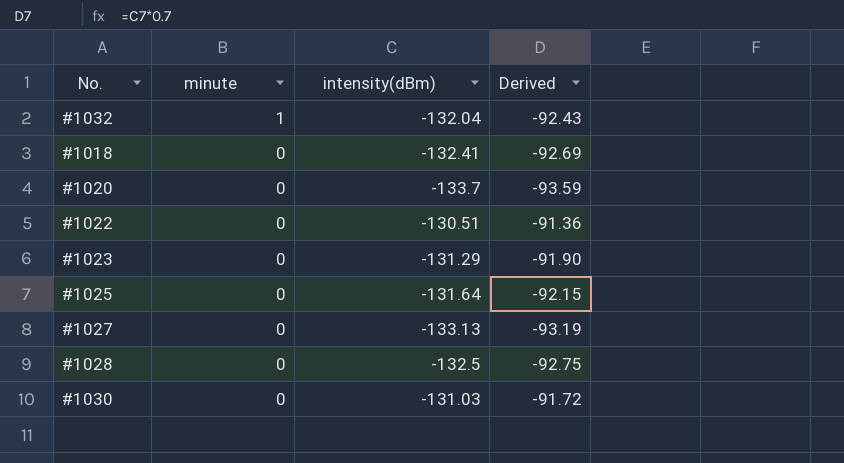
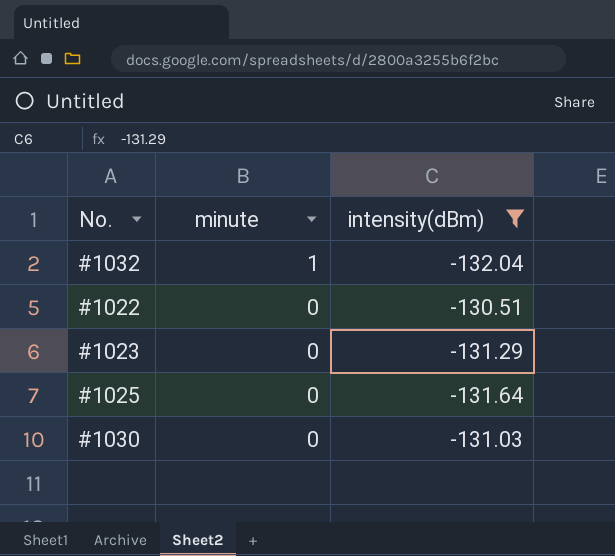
filter: none -> intensity(dBm) >= -132.04
column Derived | formula: [intensity(dBm)] * 0.7 -> none

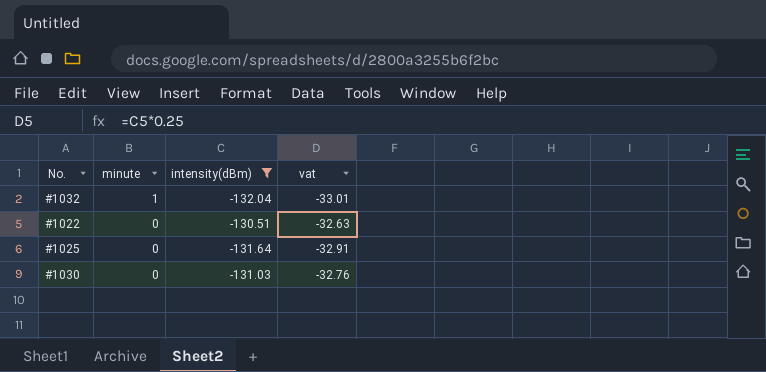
column vat | formula: none -> [intensity(dBm)] * 0.25
row #1023: 0 | -131.29 -> none

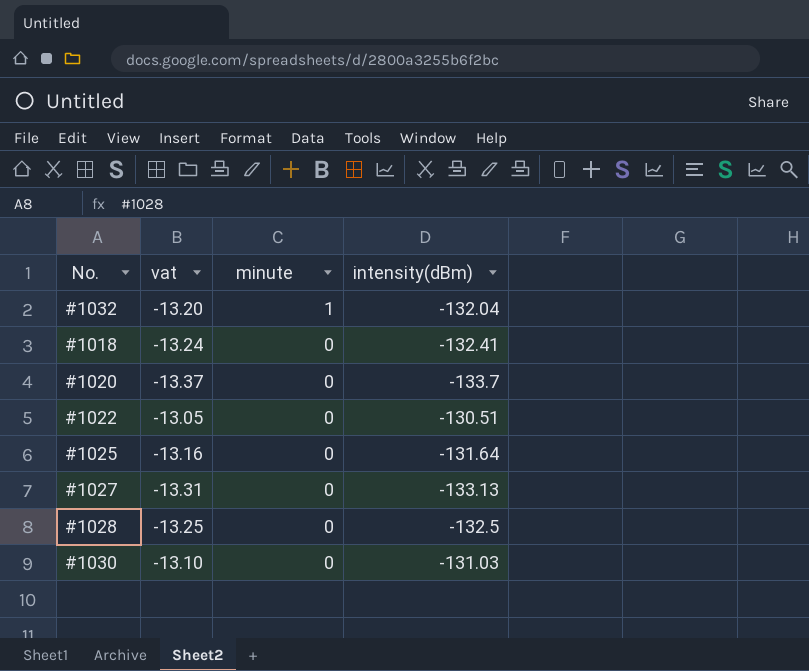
filter: intensity(dBm) >= -132.04 -> none
column vat | formula: [intensity(dBm)] * 0.25 -> [intensity(dBm)] * 0.1
column vat | position: 4 -> 2

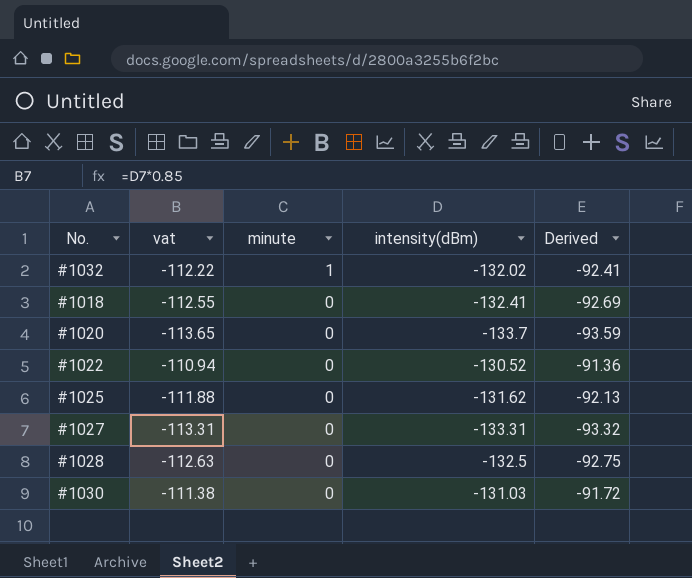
column vat | formula: [intensity(dBm)] * 0.1 -> [intensity(dBm)] * 0.85
column Derived | formula: none -> [intensity(dBm)] * 0.7
#1032 | intensity(dBm): -132.04 -> -132.02
#1022 | intensity(dBm): -130.51 -> -130.52
#1025 | intensity(dBm): -131.64 -> -131.62
#1027 | intensity(dBm): -133.13 -> -133.31

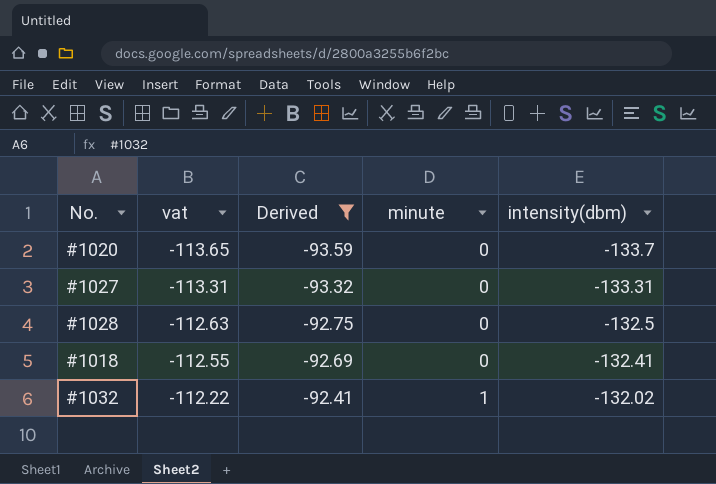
filter: none -> Derived <= -92.41
row order: minute descending -> vat ascending
column Derived | position: 5 -> 3
column name: intensity(dBm) -> intensity(dbm)

